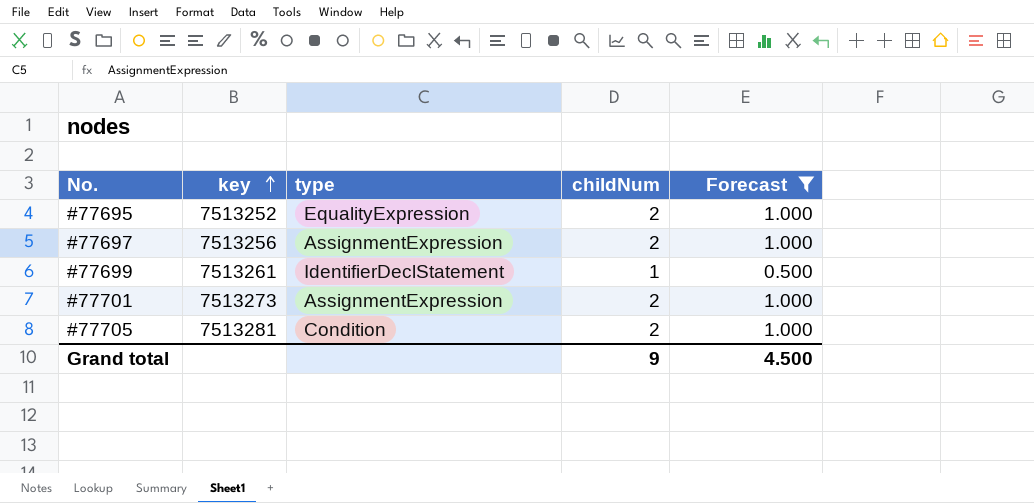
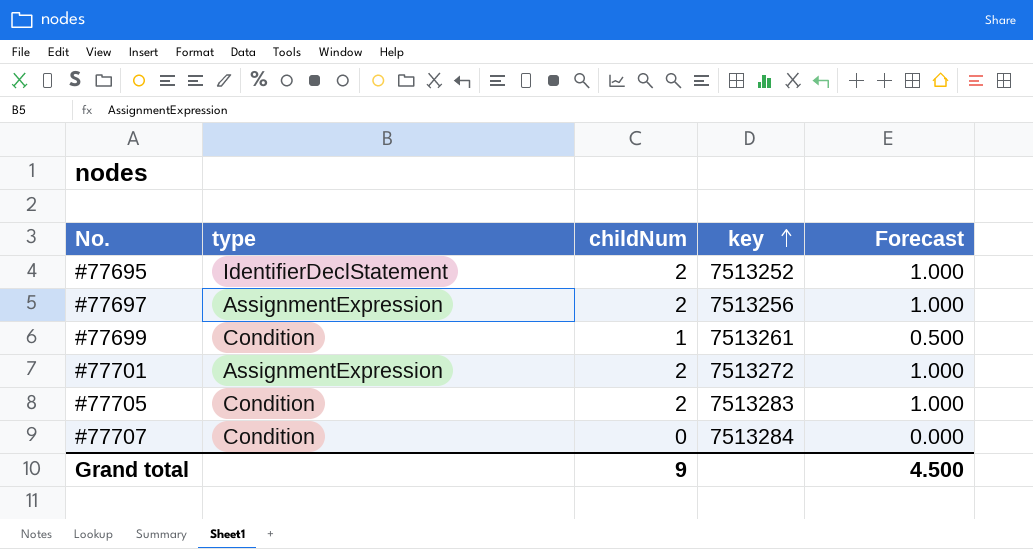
filter: Forecast != 0.000 -> none
column key | position: 2 -> 4
#77695 | type: EqualityExpression -> IdentifierDeclStatement
#77699 | type: IdentifierDeclStatement -> Condition
#77701 | key: 7513273 -> 7513272
#77705 | key: 7513281 -> 7513283

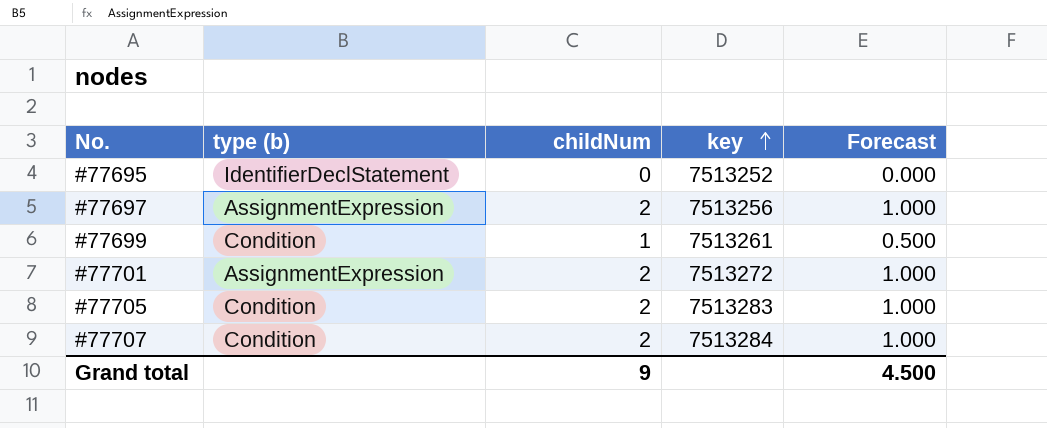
column name: type -> type (b)
#77695 | childNum: 2 -> 0
#77695 | Forecast: 1.000 -> 0.000
#77707 | childNum: 0 -> 2
#77707 | Forecast: 0.000 -> 1.000

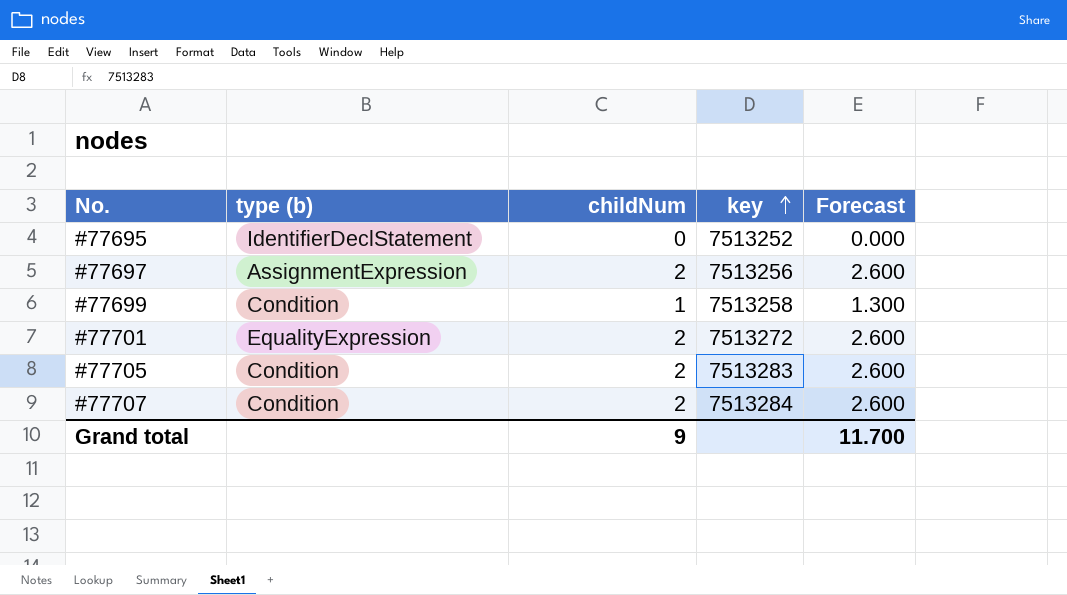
column Forecast | formula: [childNum] * 0.5 -> [childNum] * 1.3
#77699 | key: 7513261 -> 7513258
#77701 | type (b): AssignmentExpression -> EqualityExpression
Grand total | Forecast: 4.500 -> 11.700

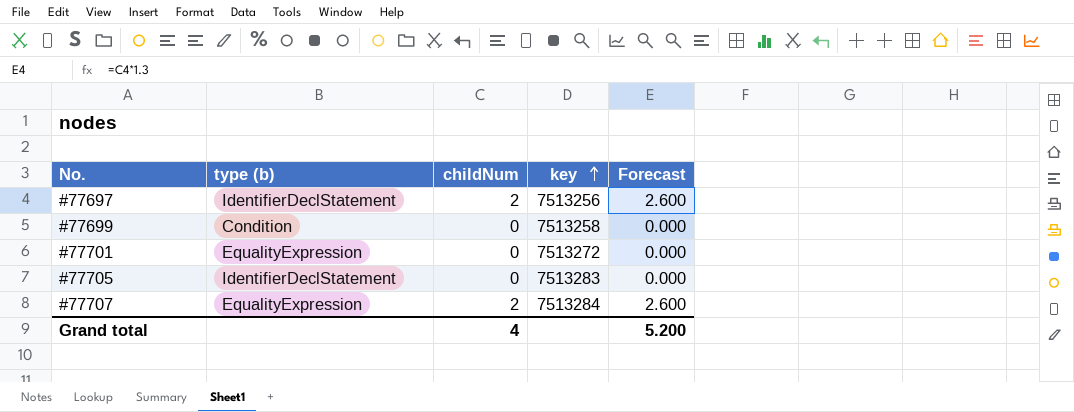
row #77695: IdentifierDeclStatement | 0 | 7513252 | 0.000 -> none
#77697 | type (b): AssignmentExpression -> IdentifierDeclStatement
#77699 | childNum: 1 -> 0
#77699 | Forecast: 1.300 -> 0.000
#77701 | childNum: 2 -> 0
#77701 | Forecast: 2.600 -> 0.000
#77705 | type (b): Condition -> IdentifierDeclStatement
#77705 | childNum: 2 -> 0
#77705 | Forecast: 2.600 -> 0.000
#77707 | type (b): Condition -> EqualityExpression
Grand total | childNum: 9 -> 4
Grand total | Forecast: 11.700 -> 5.200

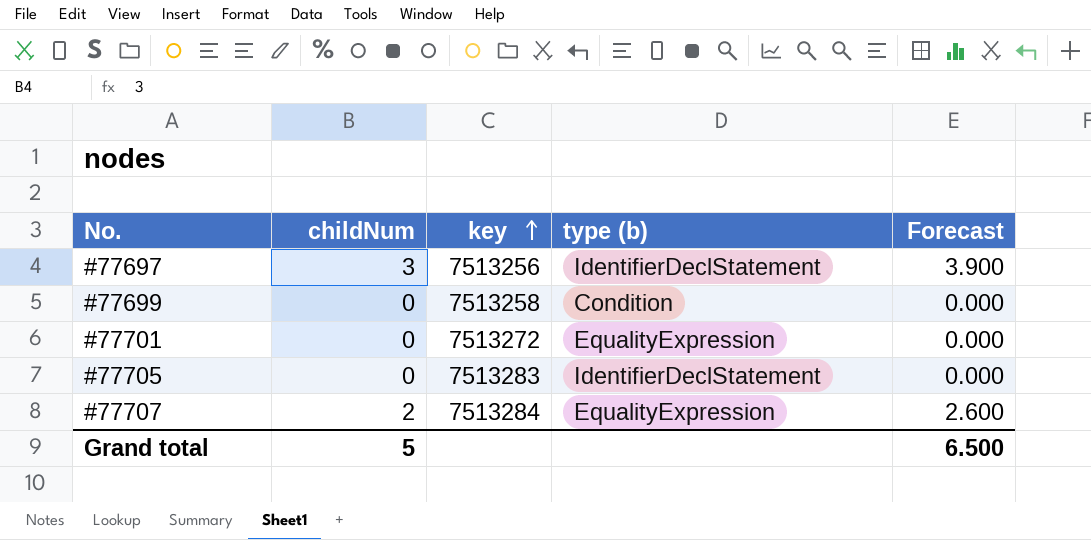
column type (b) | position: 2 -> 4
#77697 | childNum: 2 -> 3
#77697 | Forecast: 2.600 -> 3.900
Grand total | childNum: 4 -> 5
Grand total | Forecast: 5.200 -> 6.500

